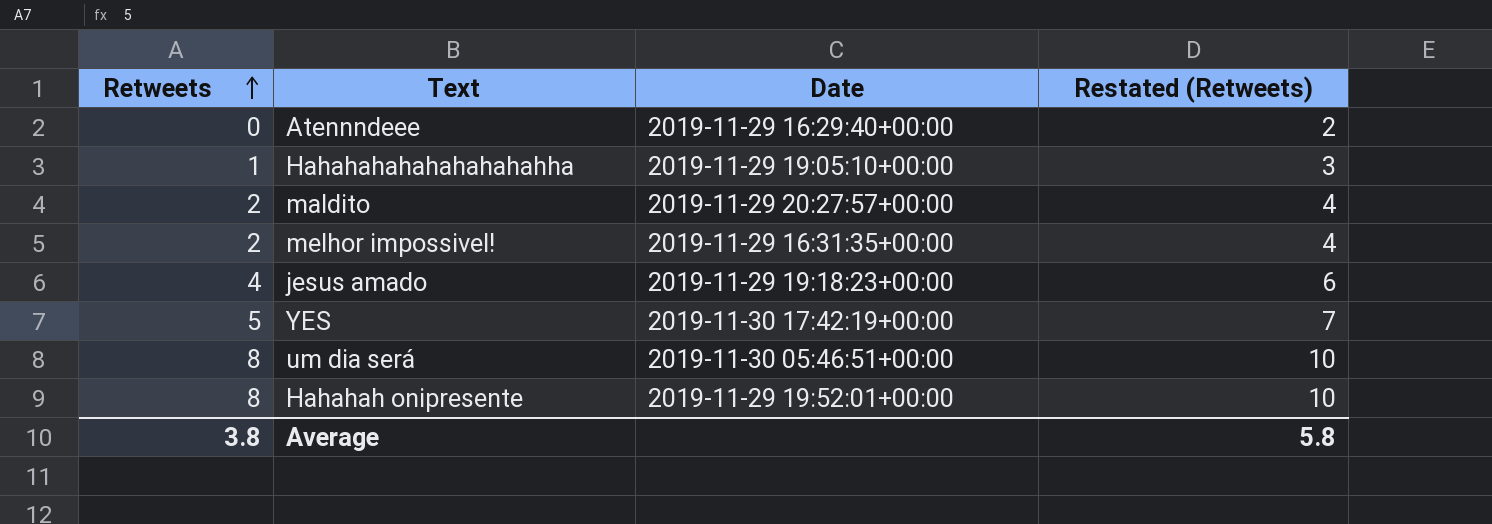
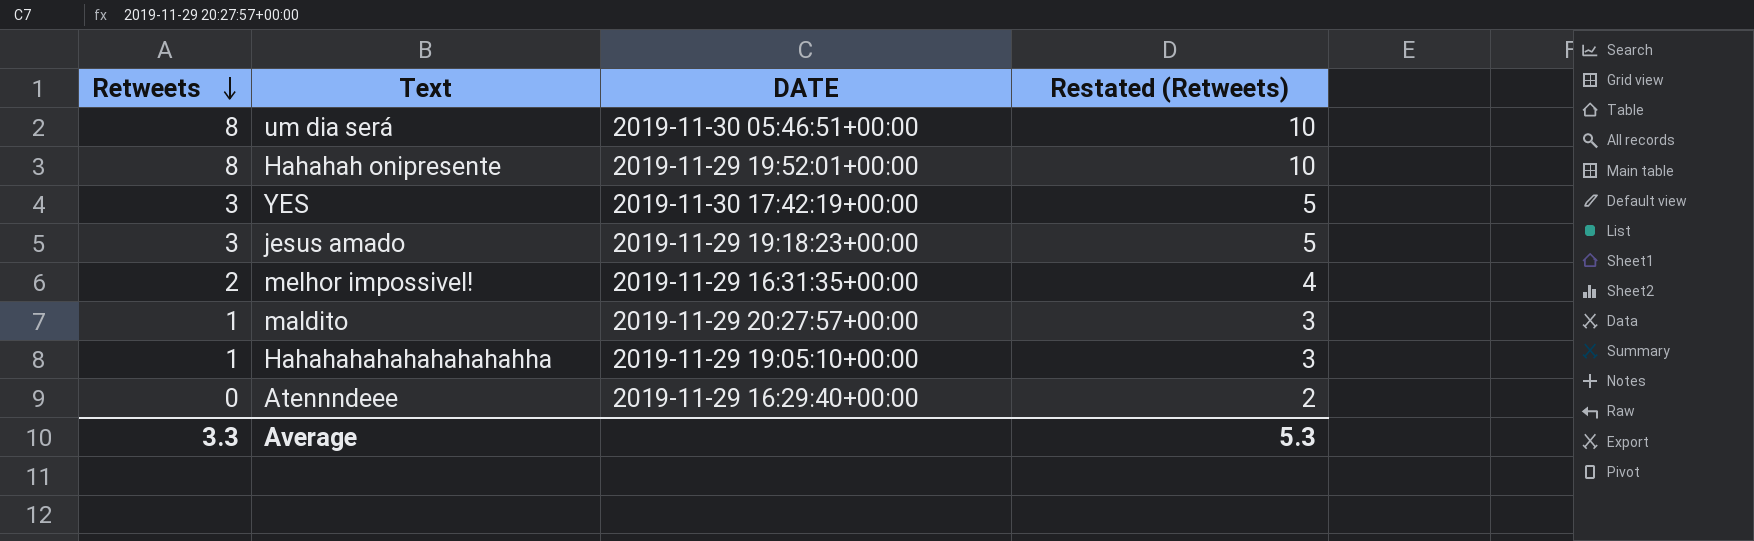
row order: Retweets ascending -> Retweets descending
column name: Date -> DATE
YES | Retweets: 5 -> 3
YES | Restated (Retweets): 7 -> 5
jesus amado | Retweets: 4 -> 3
jesus amado | Restated (Retweets): 6 -> 5
maldito | Retweets: 2 -> 1
maldito | Restated (Retweets): 4 -> 3
Average | Retweets: 3.8 -> 3.3
Average | Restated (Retweets): 5.8 -> 5.3

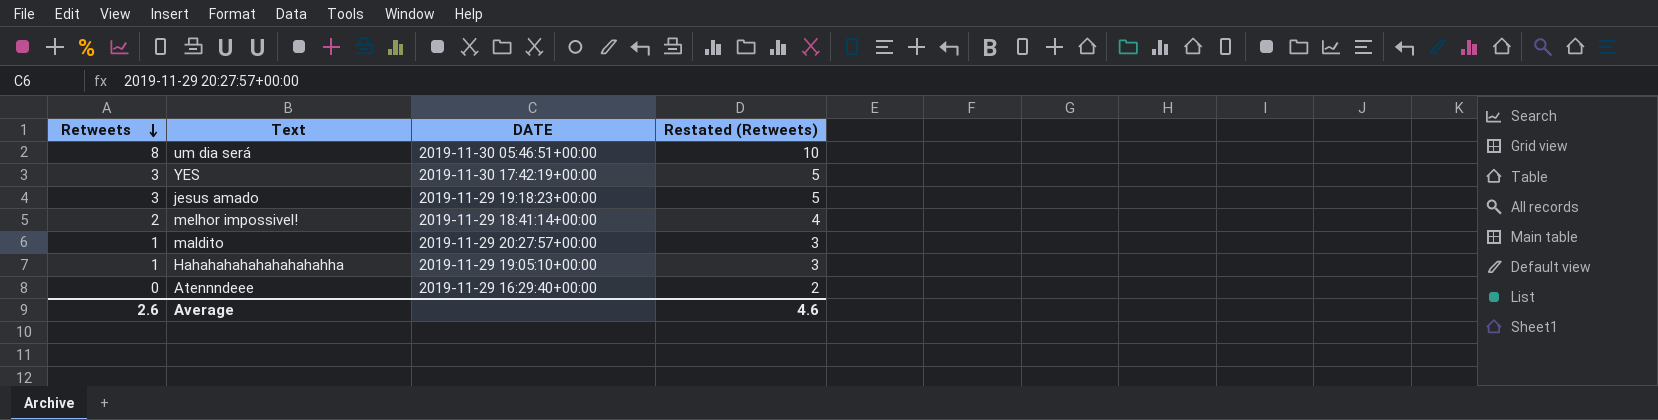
row Hahahah onipresente: 8 | 2019-11-29 19:52:01+00:00 | 10 -> none
melhor impossivel! | DATE: 2019-11-29 16:31:35+00:00 -> 2019-11-29 18:41:14+00:00
Average | Retweets: 3.3 -> 2.6
Average | Restated (Retweets): 5.3 -> 4.6

